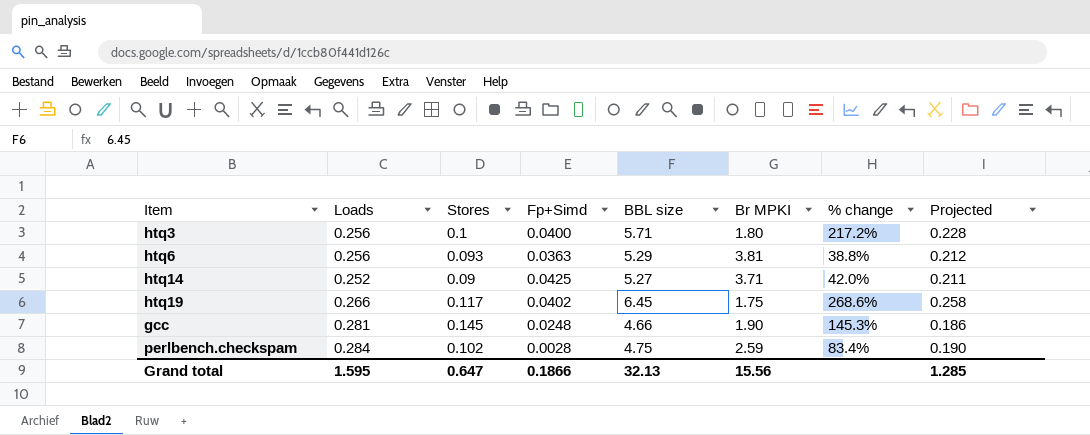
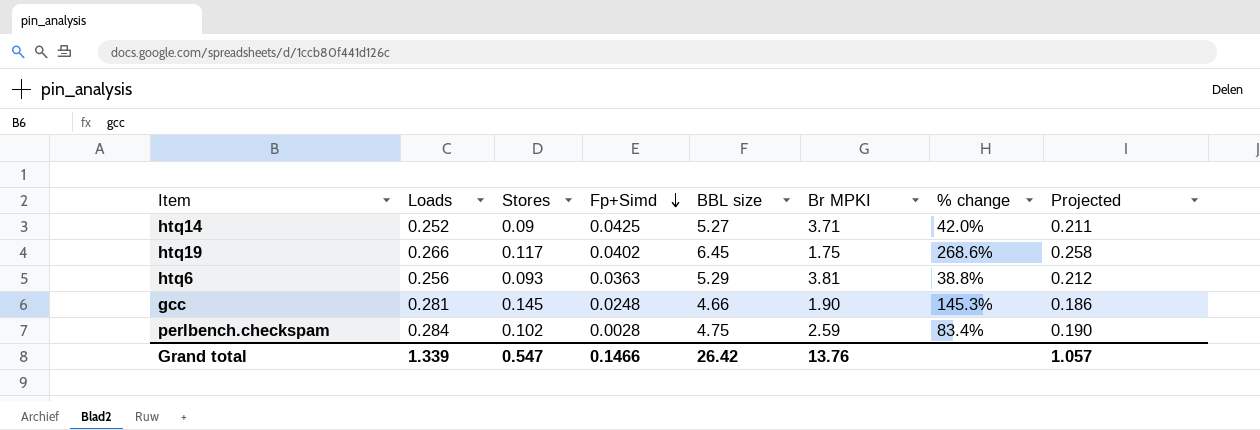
row order: none -> Fp+Simd descending
row htq3: 0.256 | 0.1 | 0.0400 | 5.71 | 1.80 | 217.2% | 0.228 -> none
Grand total | Loads: 1.595 -> 1.339
Grand total | Stores: 0.647 -> 0.547
Grand total | Fp+Simd: 0.1866 -> 0.1466
Grand total | BBL size: 32.13 -> 26.42
Grand total | Br MPKI: 15.56 -> 13.76
Grand total | Projected: 1.285 -> 1.057

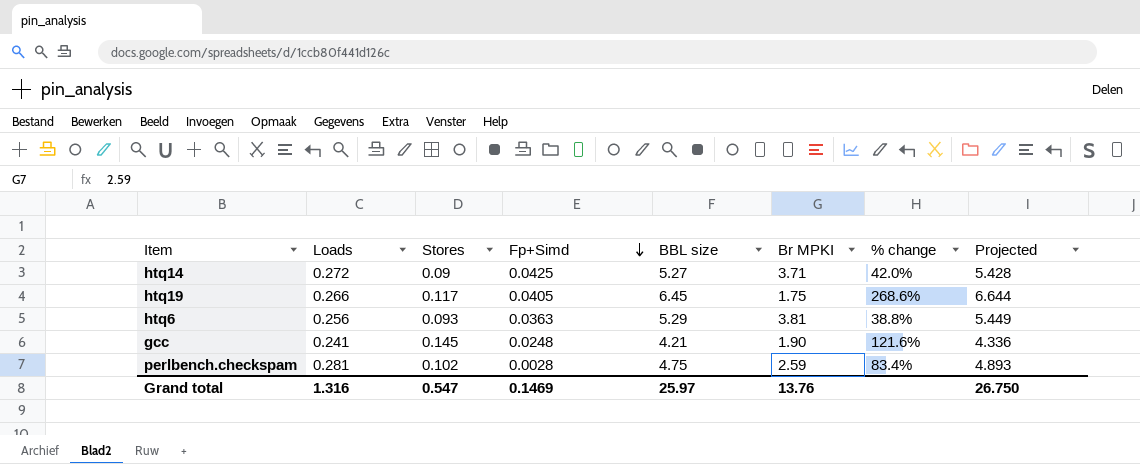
column Projected | formula: [BBL size] * 0.04 -> [BBL size] * 1.03
htq14 | Loads: 0.252 -> 0.272
htq19 | Fp+Simd: 0.0402 -> 0.0405
gcc | Loads: 0.281 -> 0.241
gcc | BBL size: 4.66 -> 4.21
gcc | % change: 145.3% -> 121.6%
perlbench.checkspam | Loads: 0.284 -> 0.281
Grand total | Loads: 1.339 -> 1.316
Grand total | Fp+Simd: 0.1466 -> 0.1469
Grand total | BBL size: 26.42 -> 25.97
Grand total | Projected: 1.057 -> 26.750

